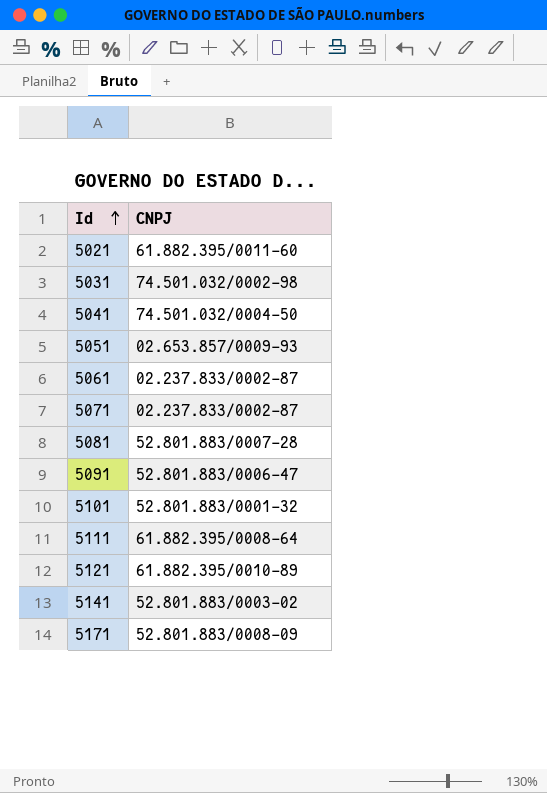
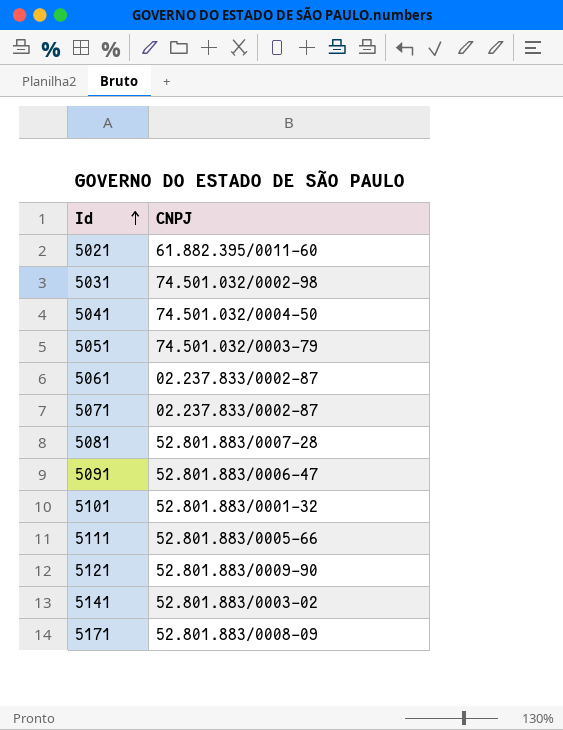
5051 | CNPJ: 02.653.857/0009-93 -> 74.501.032/0003-79
5111 | CNPJ: 61.882.395/0008-64 -> 52.801.883/0005-66
5121 | CNPJ: 61.882.395/0010-89 -> 52.801.883/0009-90

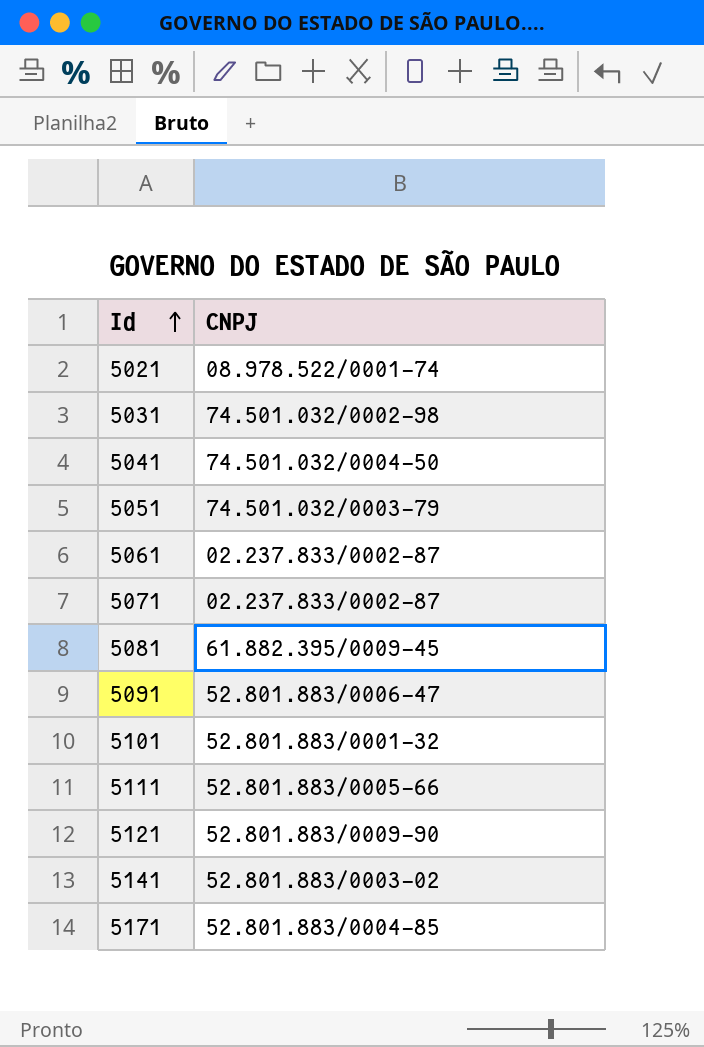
5021 | CNPJ: 61.882.395/0011-60 -> 08.978.522/0001-74
5081 | CNPJ: 52.801.883/0007-28 -> 61.882.395/0009-45
5171 | CNPJ: 52.801.883/0008-09 -> 52.801.883/0004-85

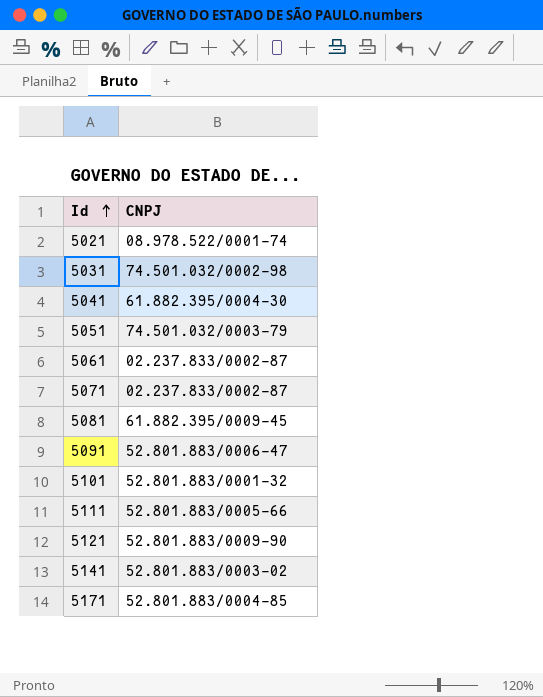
5041 | CNPJ: 74.501.032/0004-50 -> 61.882.395/0004-30

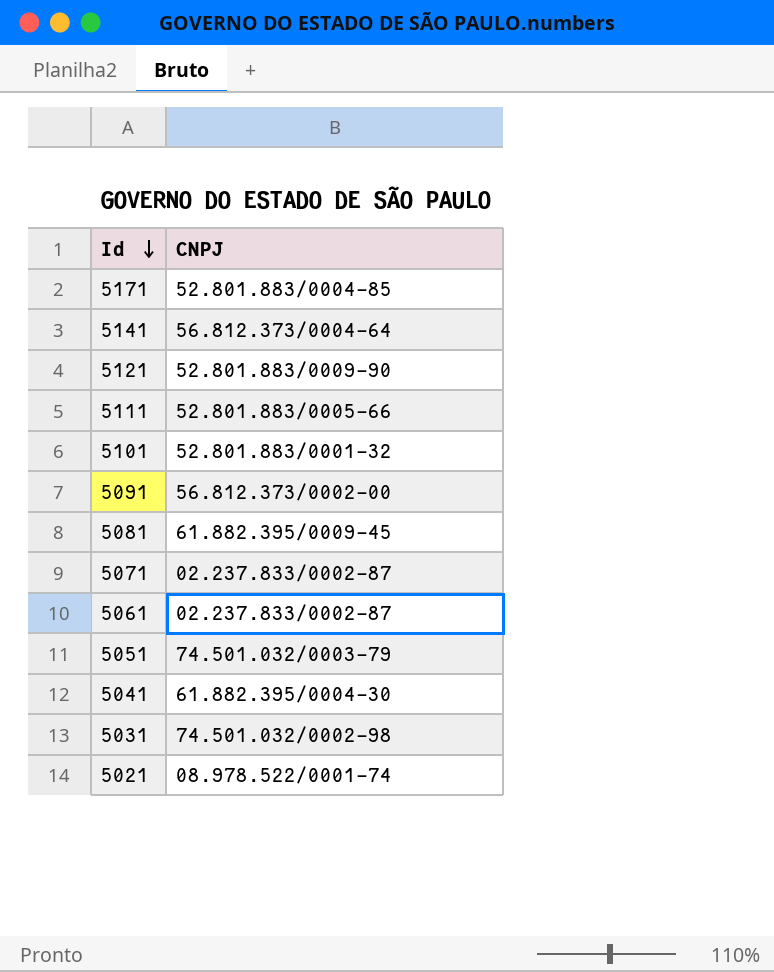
row order: Id ascending -> Id descending
5141 | CNPJ: 52.801.883/0003-02 -> 56.812.373/0004-64
5091 | CNPJ: 52.801.883/0006-47 -> 56.812.373/0002-00

